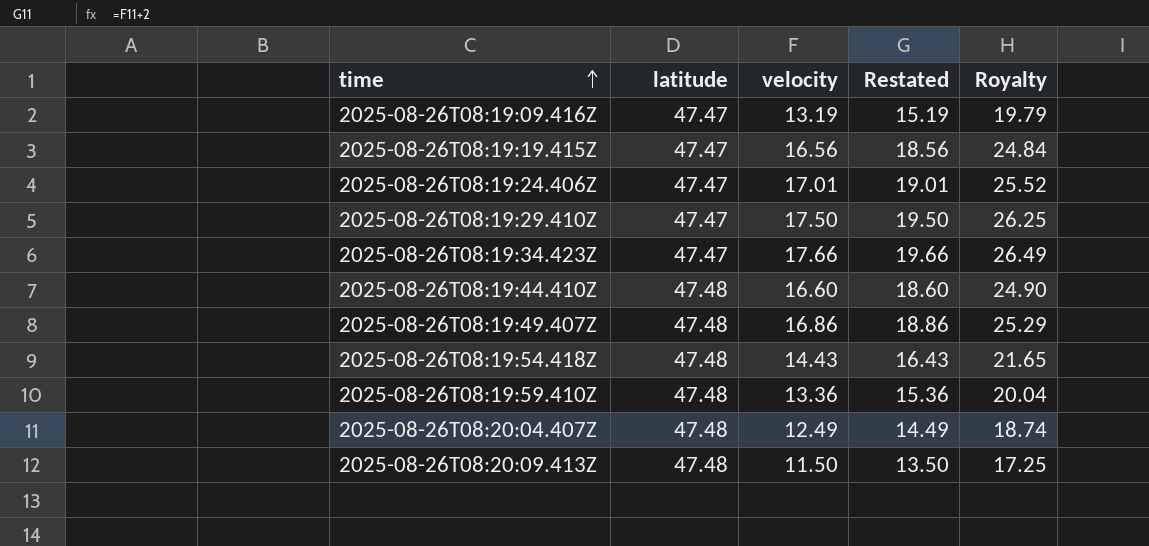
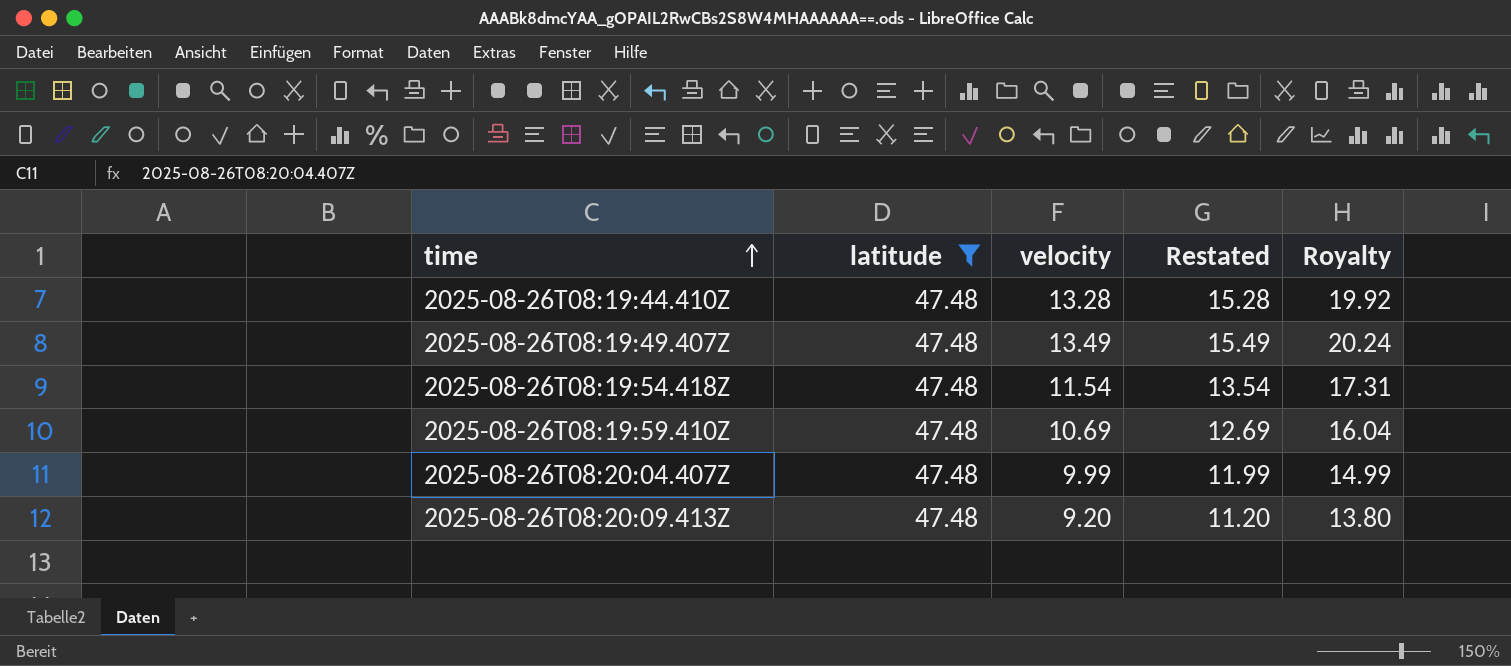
filter: none -> latitude = 47.48
2025-08-26T08:19:44.410Z | velocity: 16.60 -> 13.28
2025-08-26T08:19:44.410Z | Restated: 18.60 -> 15.28
2025-08-26T08:19:44.410Z | Royalty: 24.90 -> 19.92
2025-08-26T08:19:49.407Z | velocity: 16.86 -> 13.49
2025-08-26T08:19:49.407Z | Restated: 18.86 -> 15.49
2025-08-26T08:19:49.407Z | Royalty: 25.29 -> 20.24
2025-08-26T08:19:54.418Z | velocity: 14.43 -> 11.54
2025-08-26T08:19:54.418Z | Restated: 16.43 -> 13.54
2025-08-26T08:19:54.418Z | Royalty: 21.65 -> 17.31
2025-08-26T08:19:59.410Z | velocity: 13.36 -> 10.69
2025-08-26T08:19:59.410Z | Restated: 15.36 -> 12.69
2025-08-26T08:19:59.410Z | Royalty: 20.04 -> 16.04
2025-08-26T08:20:04.407Z | velocity: 12.49 -> 9.99
2025-08-26T08:20:04.407Z | Restated: 14.49 -> 11.99
2025-08-26T08:20:04.407Z | Royalty: 18.74 -> 14.99
2025-08-26T08:20:09.413Z | velocity: 11.50 -> 9.20
2025-08-26T08:20:09.413Z | Restated: 13.50 -> 11.20
2025-08-26T08:20:09.413Z | Royalty: 17.25 -> 13.80

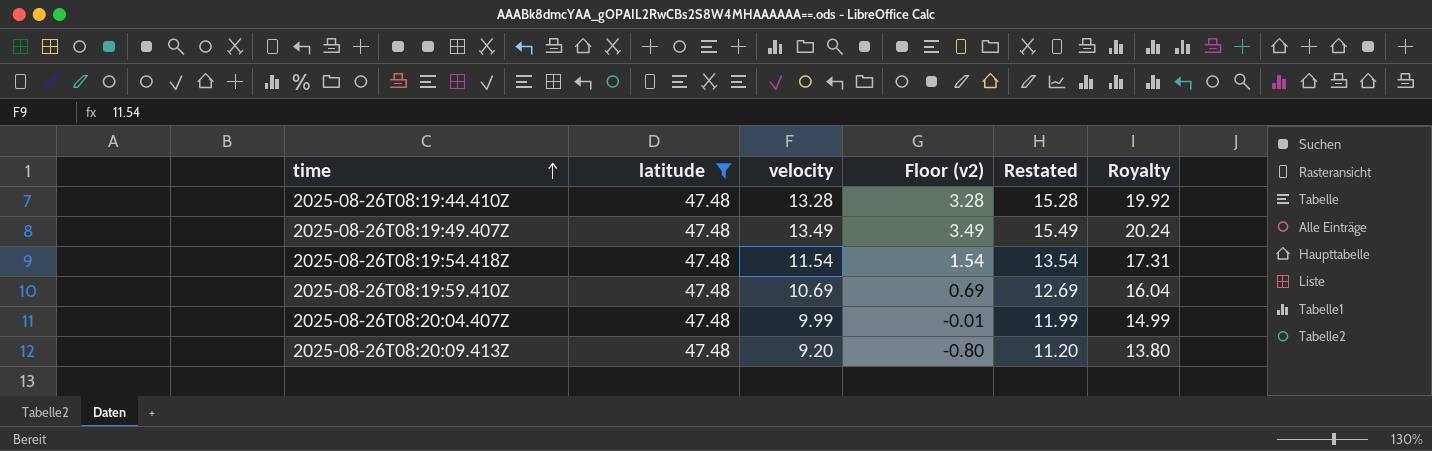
column Floor (v2) | formula: none -> [velocity] - 10

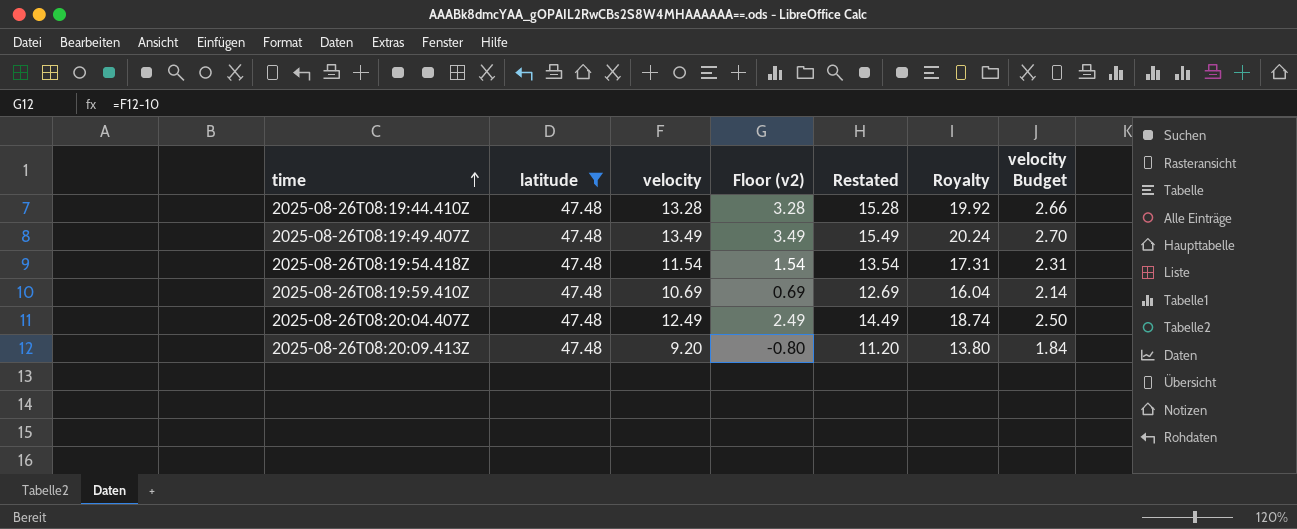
column velocity Budget | formula: none -> [velocity] * 0.2
2025-08-26T08:20:04.407Z | velocity: 9.99 -> 12.49
2025-08-26T08:20:04.407Z | Floor (v2): -0.01 -> 2.49
2025-08-26T08:20:04.407Z | Restated: 11.99 -> 14.49
2025-08-26T08:20:04.407Z | Royalty: 14.99 -> 18.74

